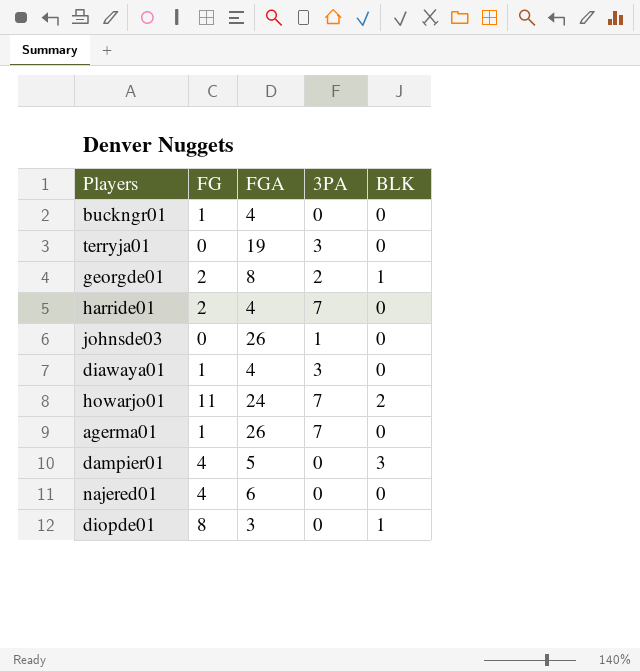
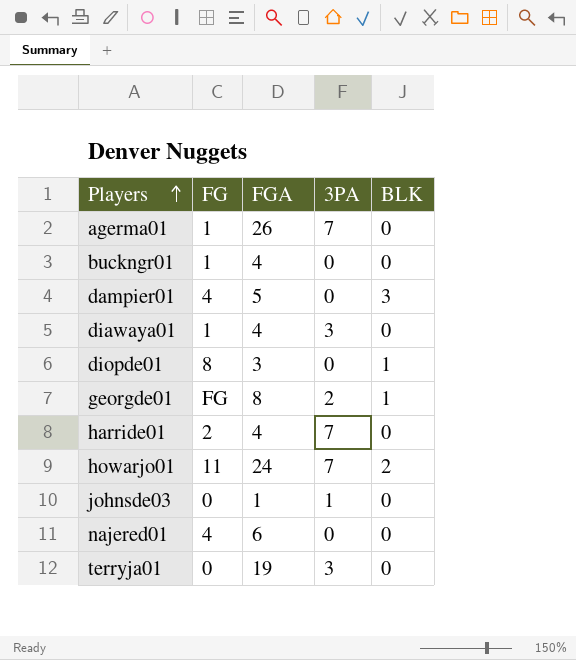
row order: none -> Players ascending
georgde01 | FG: 2 -> FG
johnsde03 | FGA: 26 -> 1

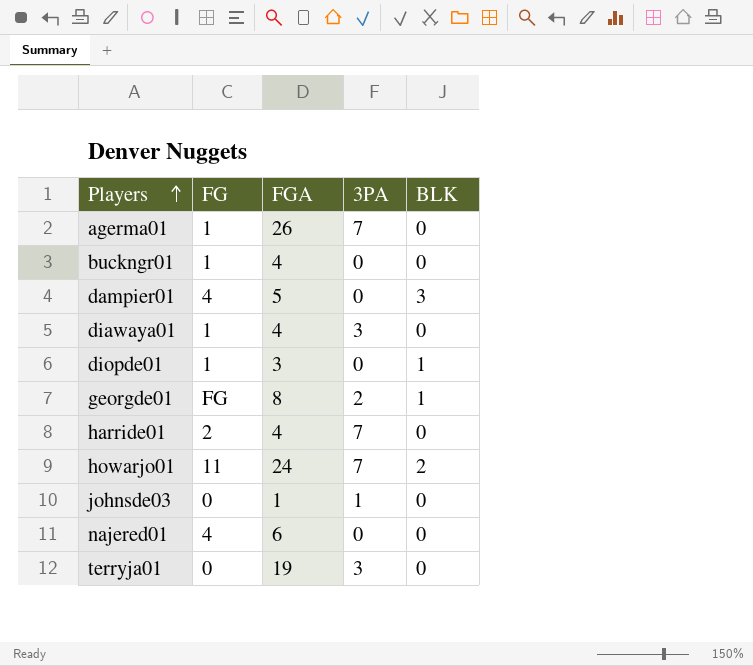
diopde01 | FG: 8 -> 1

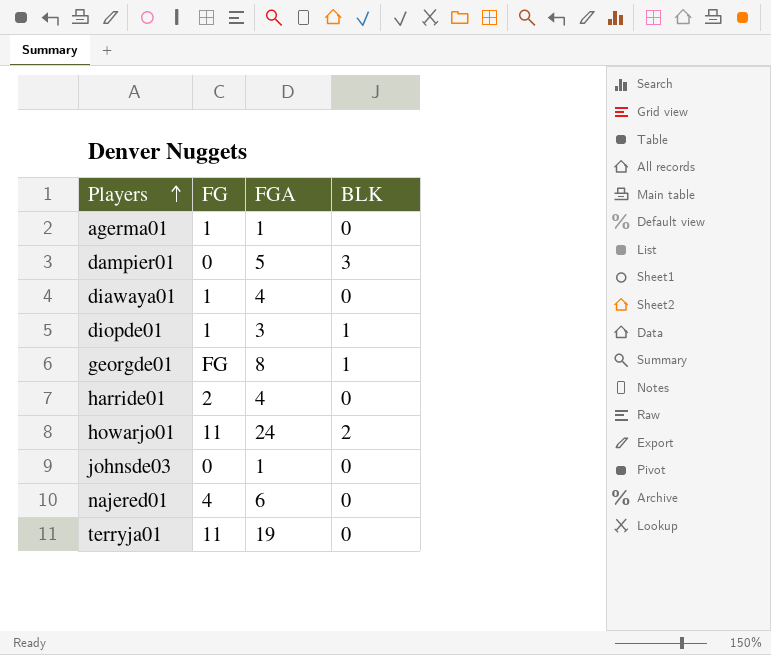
column 3PA | position: 4 -> none
row buckngr01: 1 | 4 | 0 | 0 -> none
agerma01 | FGA: 26 -> 1
dampier01 | FG: 4 -> 0
terryja01 | FG: 0 -> 11

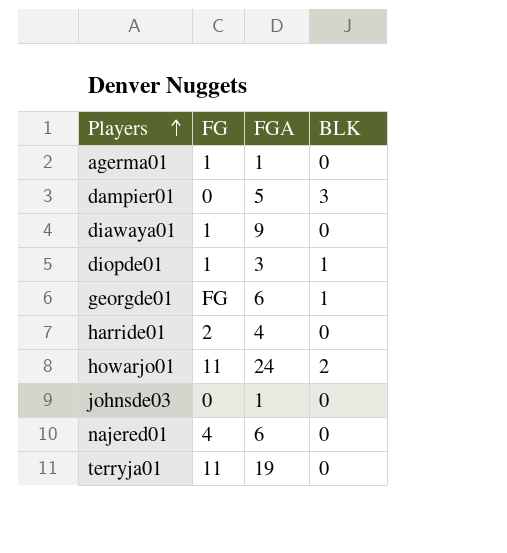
diawaya01 | FGA: 4 -> 9
georgde01 | FGA: 8 -> 6

